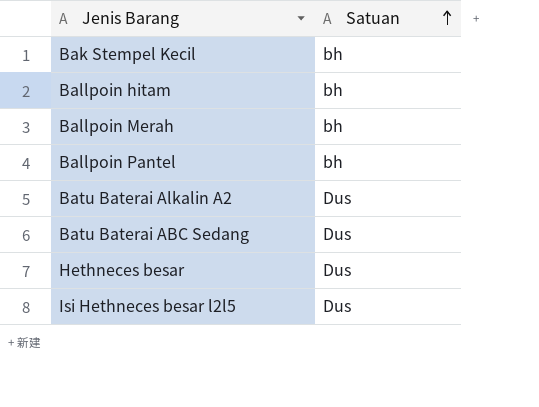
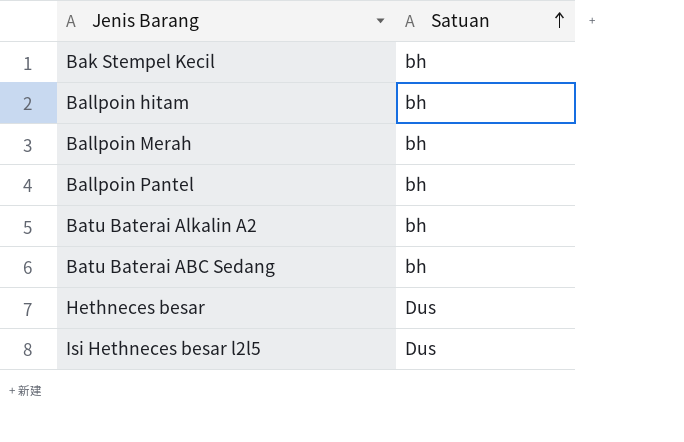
Batu Baterai Alkalin A2 | Satuan: Dus -> bh
Batu Baterai ABC Sedang | Satuan: Dus -> bh

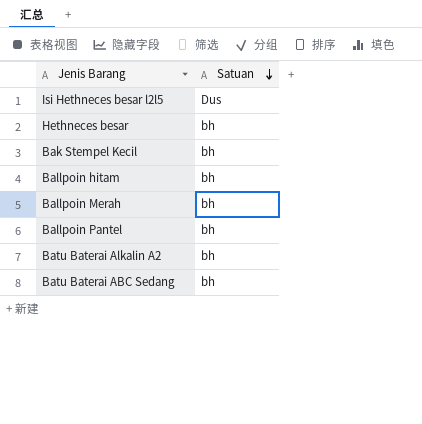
row order: Satuan ascending -> Satuan descending
Hethneces besar | Satuan: Dus -> bh

